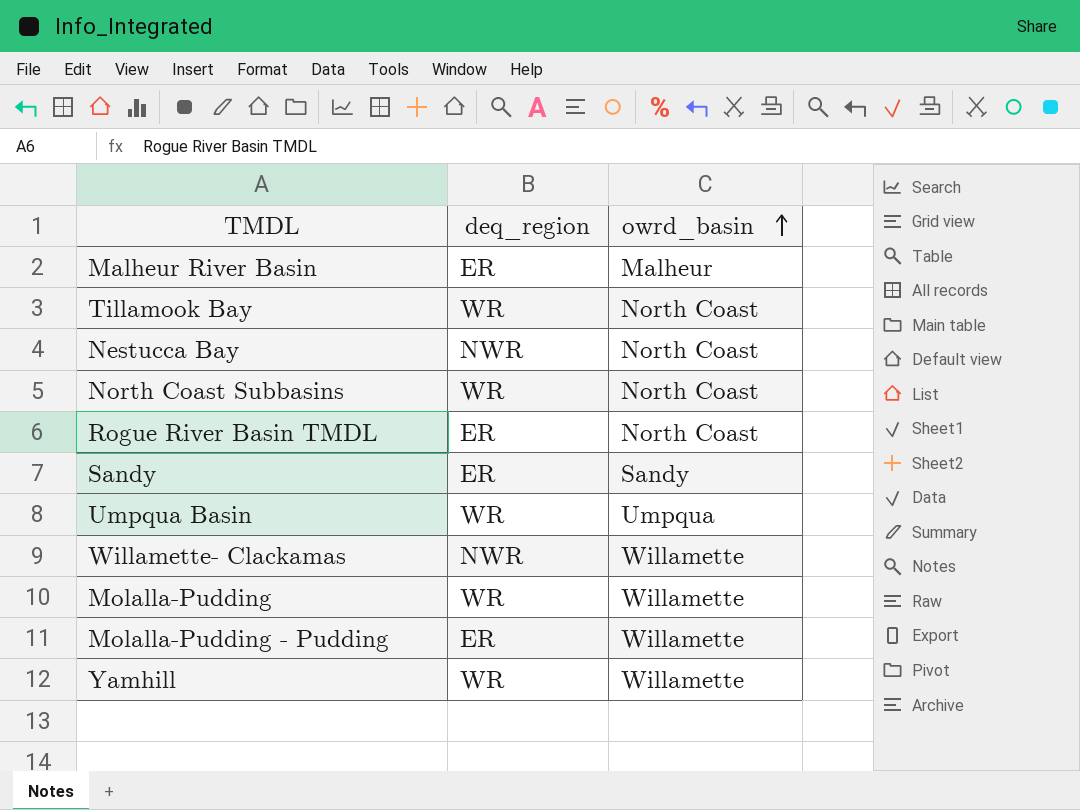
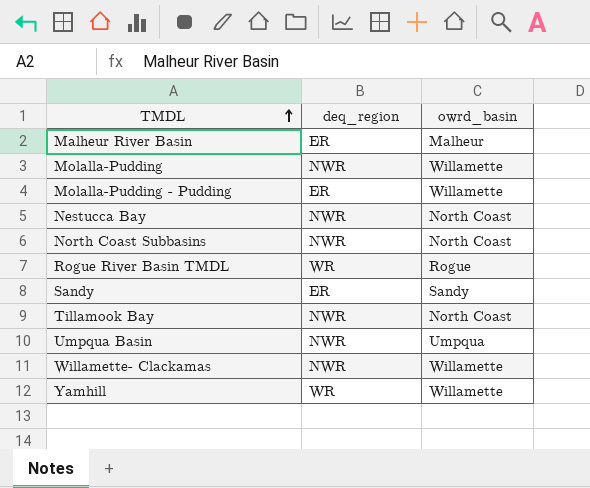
row order: owrd_basin ascending -> TMDL ascending
Molalla-Pudding | deq_region: WR -> NWR
North Coast Subbasins | deq_region: WR -> NWR
Rogue River Basin TMDL | deq_region: ER -> WR
Rogue River Basin TMDL | owrd_basin: North Coast -> Rogue
Tillamook Bay | deq_region: WR -> NWR
Umpqua Basin | deq_region: WR -> NWR

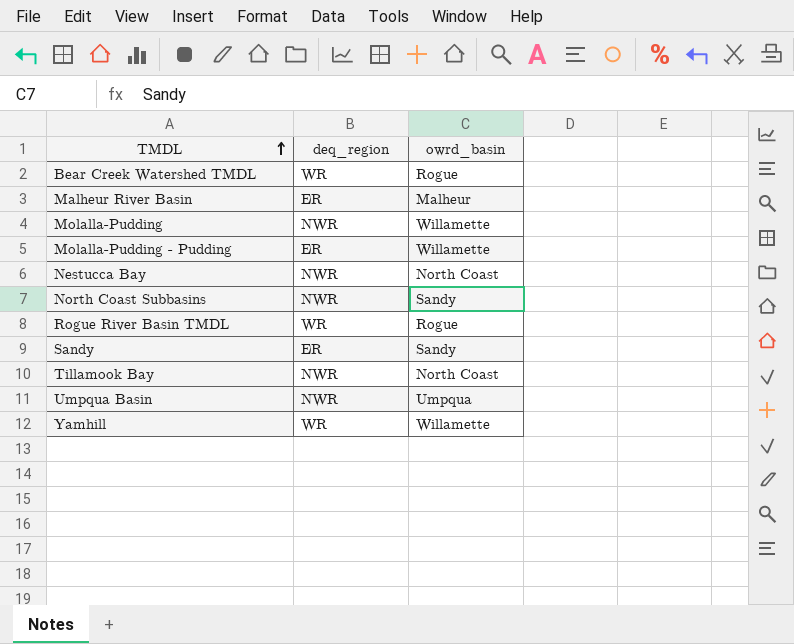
row Willamette- Clackamas: NWR | Willamette -> none
row Bear Creek Watershed TMDL: none -> WR | Rogue
North Coast Subbasins | owrd_basin: North Coast -> Sandy

